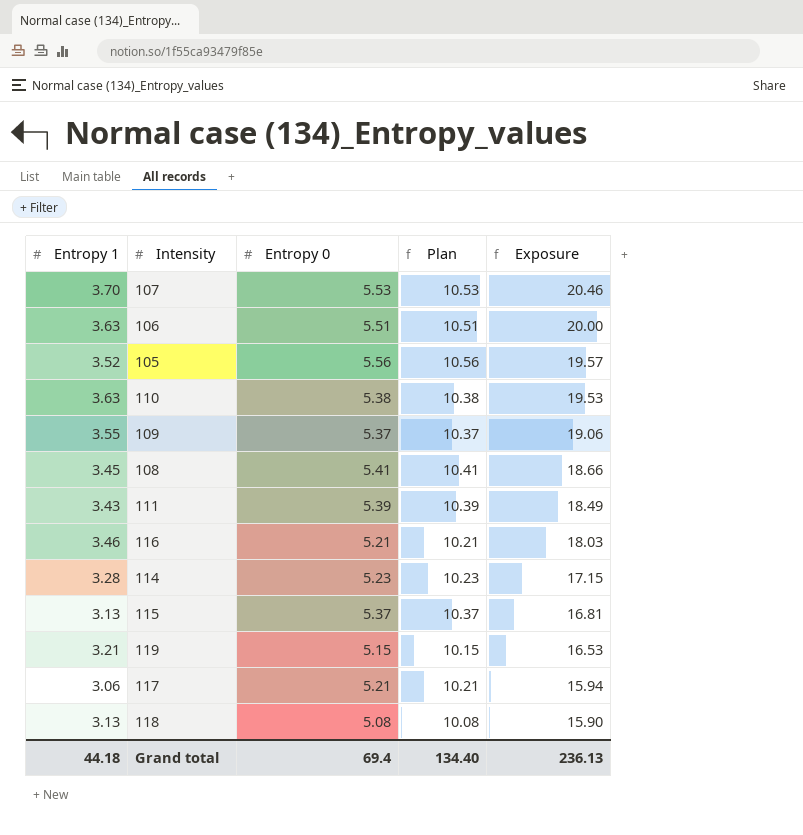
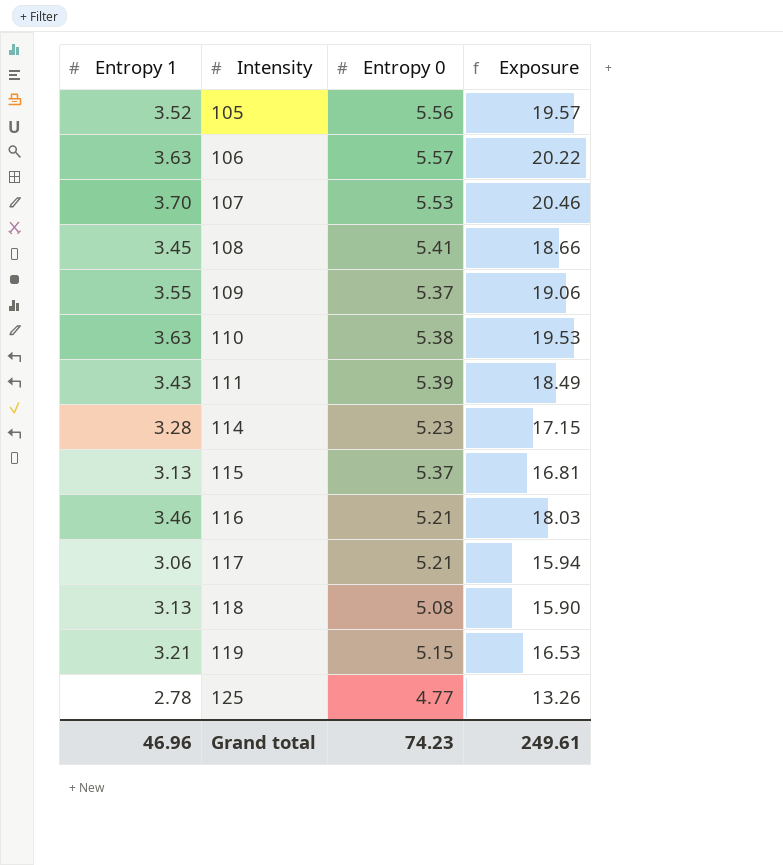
row order: Exposure descending -> Intensity ascending
column Plan | formula: [Entropy 0] + 5 -> none
106 | Entropy 0: 5.51 -> 5.57
106 | Exposure: 20.00 -> 20.22
row 125: none -> 2.78 | 4.77 | 13.26
Grand total | Entropy 1: 44.18 -> 46.96
Grand total | Entropy 0: 69.4 -> 74.23
Grand total | Exposure: 236.13 -> 249.61

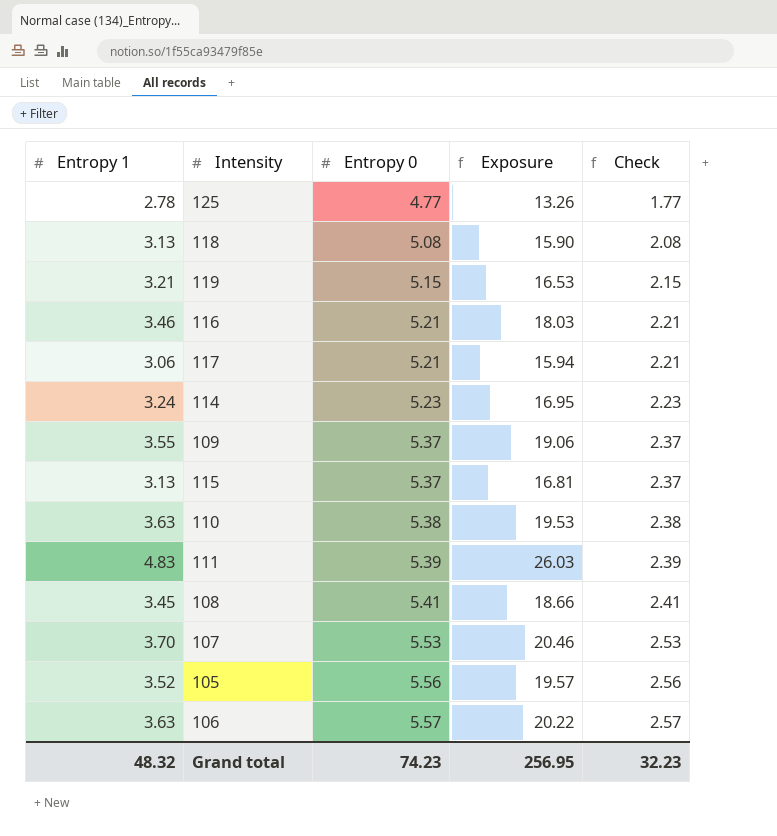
row order: Intensity ascending -> Entropy 0 ascending
column Check | formula: none -> [Entropy 0] - 3
114 | Entropy 1: 3.28 -> 3.24
114 | Exposure: 17.15 -> 16.95
111 | Entropy 1: 3.43 -> 4.83
111 | Exposure: 18.49 -> 26.03
Grand total | Entropy 1: 46.96 -> 48.32
Grand total | Exposure: 249.61 -> 256.95

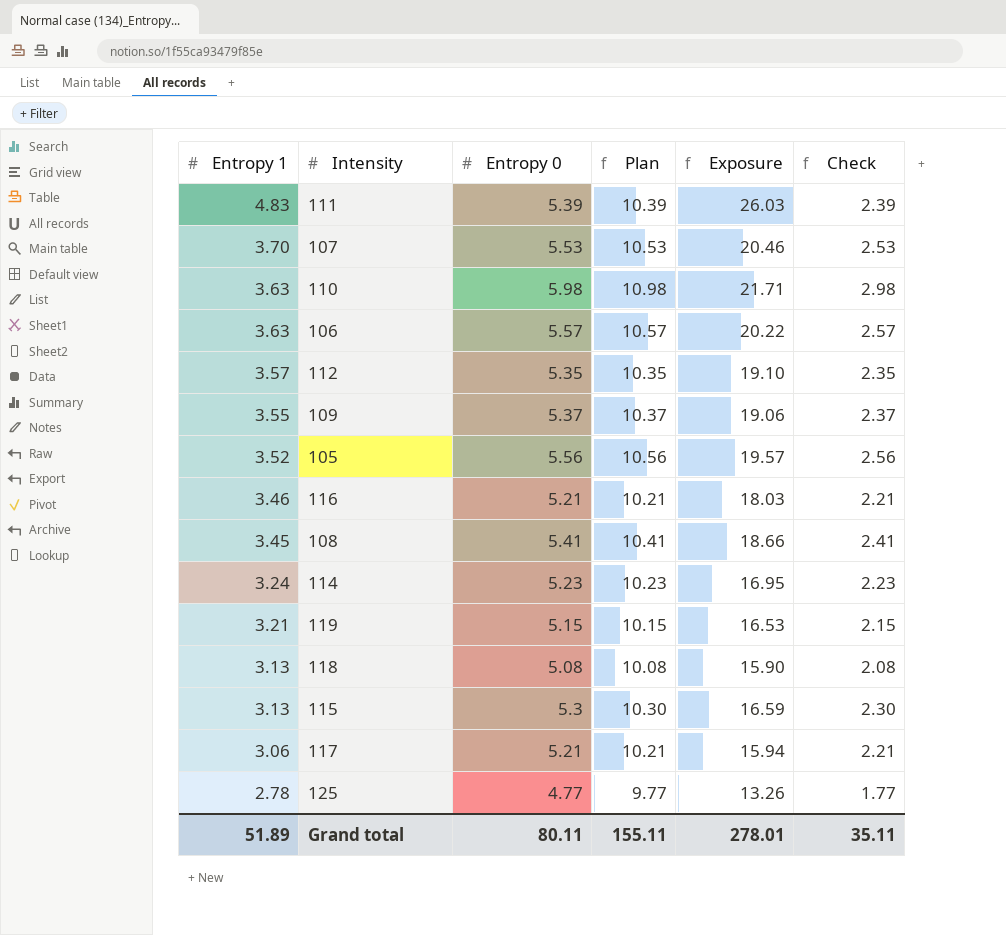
row order: Entropy 0 ascending -> Entropy 1 descending
column Plan | formula: none -> [Entropy 0] + 5
110 | Entropy 0: 5.38 -> 5.98
110 | Exposure: 19.53 -> 21.71
110 | Check: 2.38 -> 2.98
row 112: none -> 3.57 | 5.35 | 10.35 | 19.10 | 2.35
115 | Entropy 0: 5.37 -> 5.3
115 | Exposure: 16.81 -> 16.59
115 | Check: 2.37 -> 2.30
Grand total | Entropy 1: 48.32 -> 51.89
Grand total | Entropy 0: 74.23 -> 80.11
Grand total | Exposure: 256.95 -> 278.01
Grand total | Check: 32.23 -> 35.11

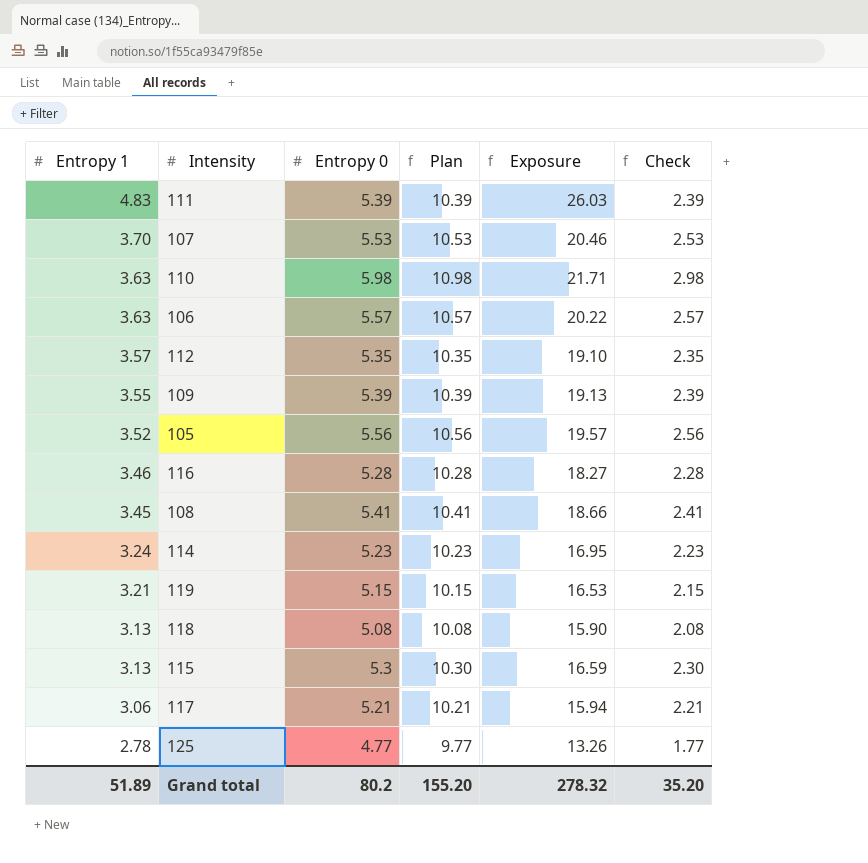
109 | Entropy 0: 5.37 -> 5.39
109 | Plan: 10.37 -> 10.39
109 | Exposure: 19.06 -> 19.13
109 | Check: 2.37 -> 2.39
116 | Entropy 0: 5.21 -> 5.28
116 | Plan: 10.21 -> 10.28
116 | Exposure: 18.03 -> 18.27
116 | Check: 2.21 -> 2.28
Grand total | Entropy 0: 80.11 -> 80.2
Grand total | Plan: 155.11 -> 155.20
Grand total | Exposure: 278.01 -> 278.32
Grand total | Check: 35.11 -> 35.20

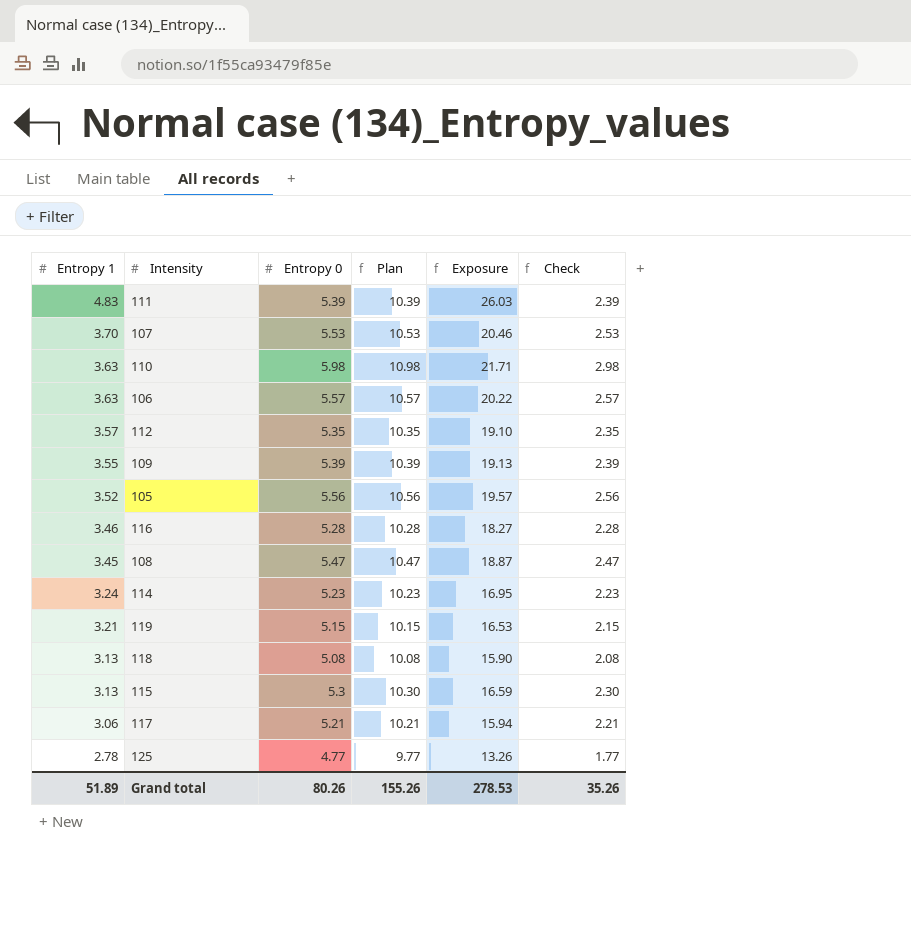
108 | Entropy 0: 5.41 -> 5.47
108 | Plan: 10.41 -> 10.47
108 | Exposure: 18.66 -> 18.87
108 | Check: 2.41 -> 2.47
Grand total | Entropy 0: 80.2 -> 80.26
Grand total | Plan: 155.20 -> 155.26
Grand total | Exposure: 278.32 -> 278.53
Grand total | Check: 35.20 -> 35.26

